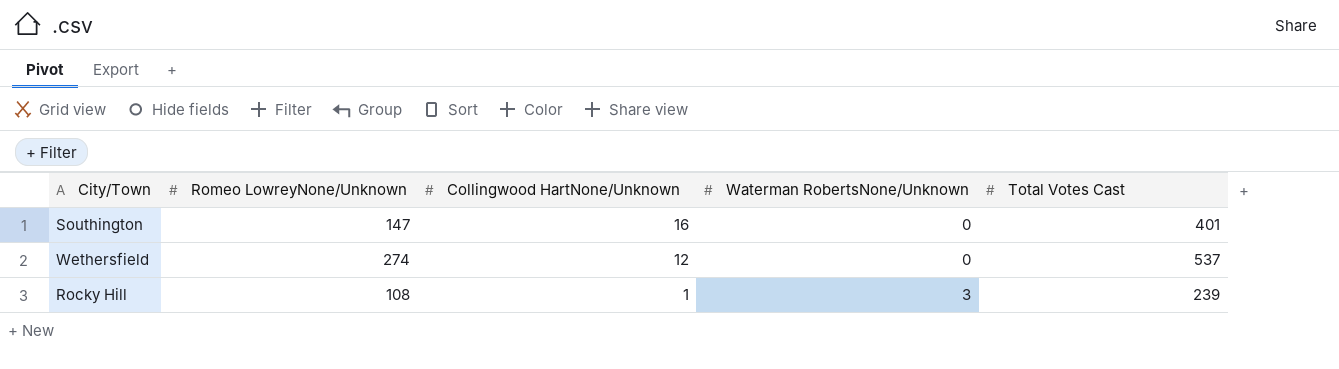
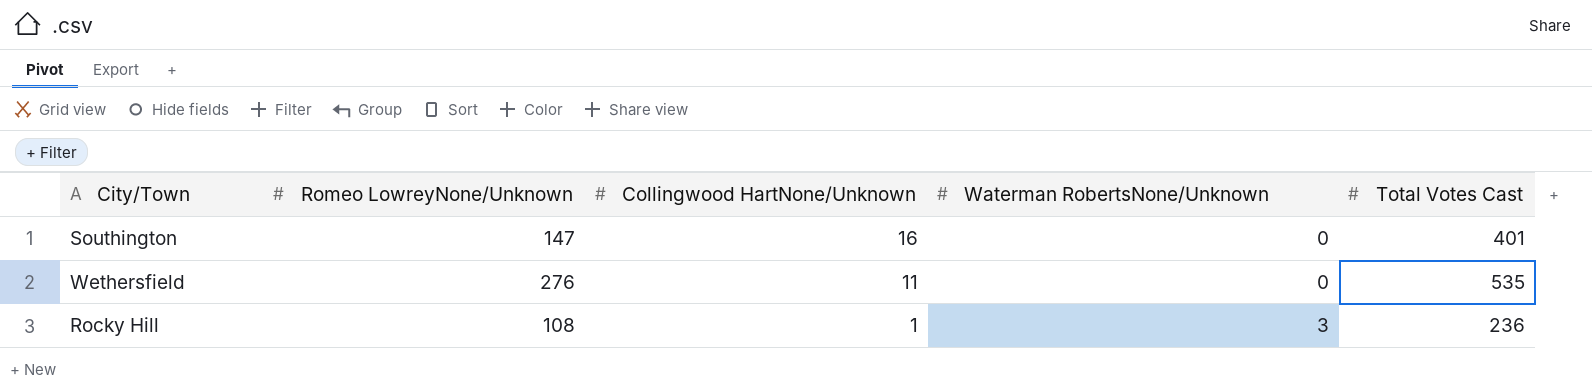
Wethersfield | Romeo LowreyNone/Unknown: 274 -> 276
Wethersfield | Collingwood HartNone/Unknown: 12 -> 11
Wethersfield | Total Votes Cast: 537 -> 535
Rocky Hill | Total Votes Cast: 239 -> 236

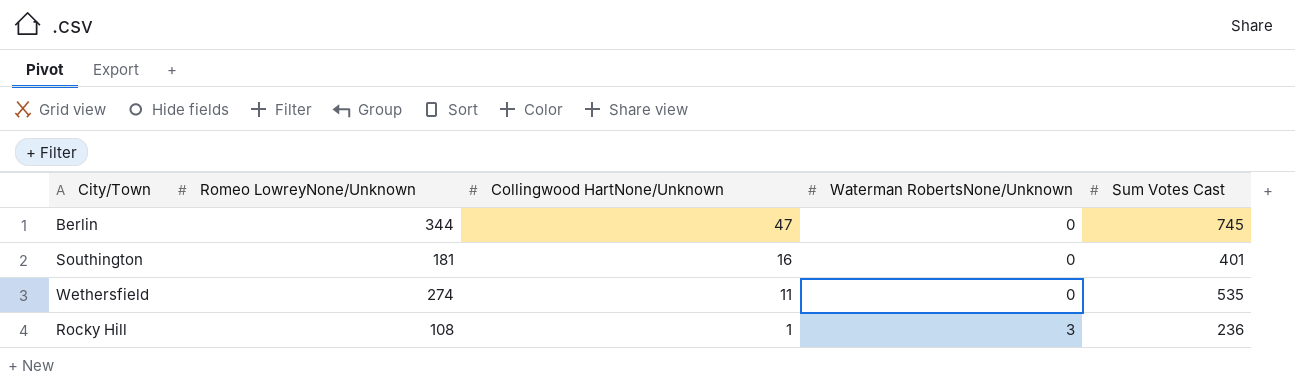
column name: Total Votes Cast -> Sum Votes Cast
row Berlin: none -> 344 | 47 | 0 | 745
Southington | Romeo LowreyNone/Unknown: 147 -> 181
Wethersfield | Romeo LowreyNone/Unknown: 276 -> 274

